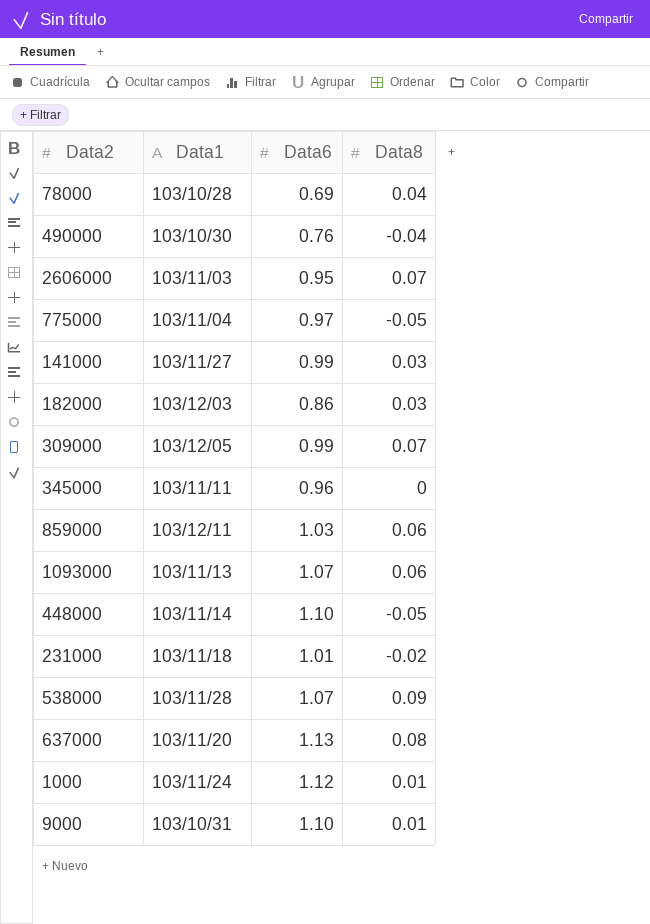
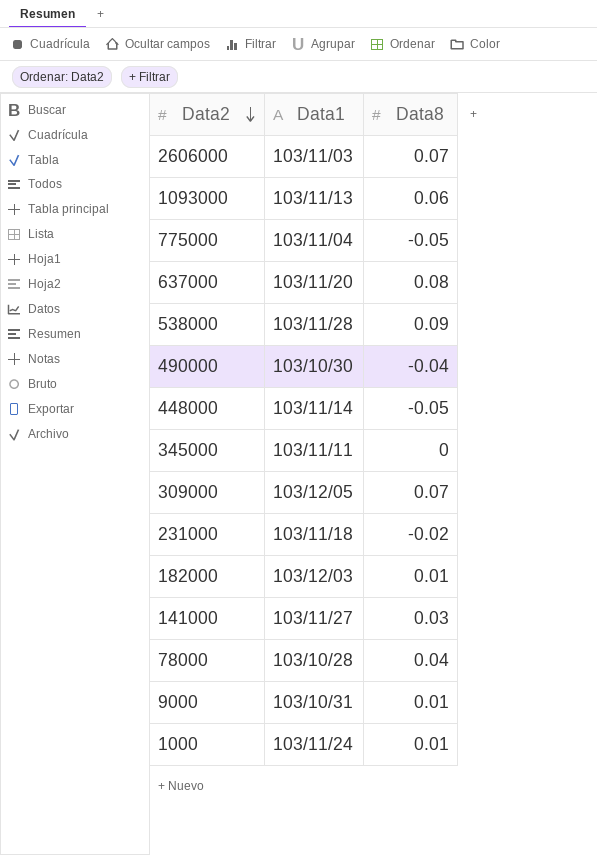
row order: none -> Data2 descending
column Data6 | position: 3 -> none
row 859000: 103/12/11 | 1.03 | 0.06 -> none
182000 | Data8: 0.03 -> 0.01

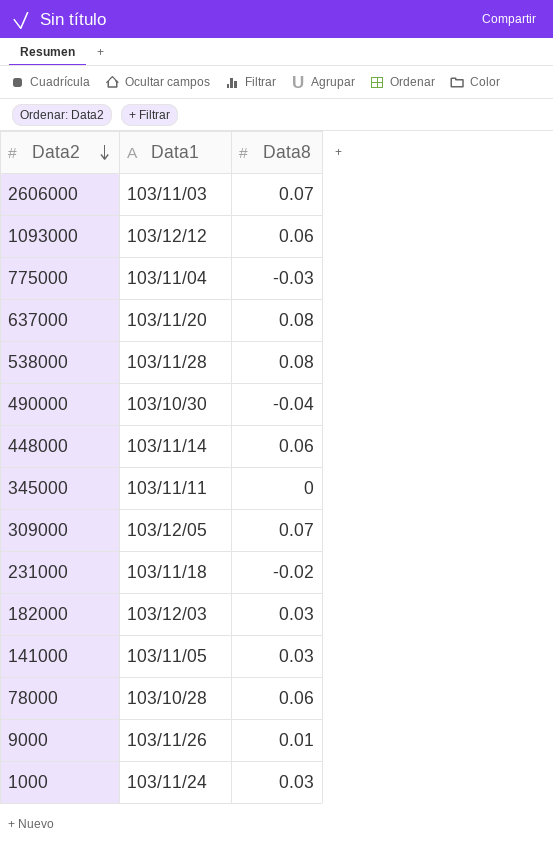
1093000 | Data1: 103/11/13 -> 103/12/12
775000 | Data8: -0.05 -> -0.03
538000 | Data8: 0.09 -> 0.08
448000 | Data8: -0.05 -> 0.06
182000 | Data8: 0.01 -> 0.03
141000 | Data1: 103/11/27 -> 103/11/05
78000 | Data8: 0.04 -> 0.06
9000 | Data1: 103/10/31 -> 103/11/26
1000 | Data8: 0.01 -> 0.03

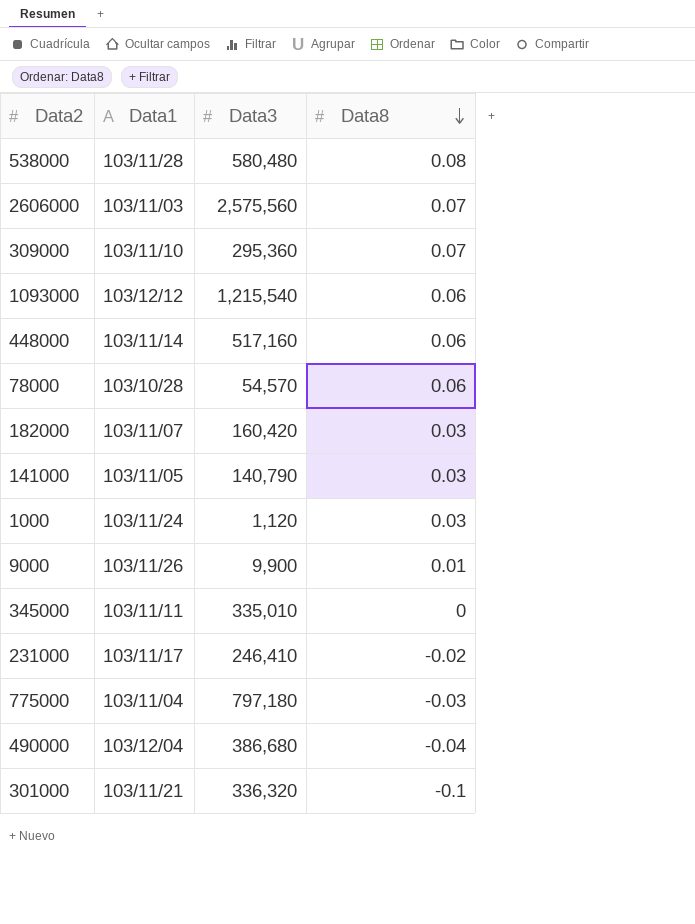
row order: Data2 descending -> Data8 descending
column Data3 | position: none -> 3
row 637000: 103/11/20 | 0.08 -> none
309000 | Data1: 103/12/05 -> 103/11/10
182000 | Data1: 103/12/03 -> 103/11/07
231000 | Data1: 103/11/18 -> 103/11/17
490000 | Data1: 103/10/30 -> 103/12/04
row 301000: none -> 103/11/21 | 336,320 | -0.1

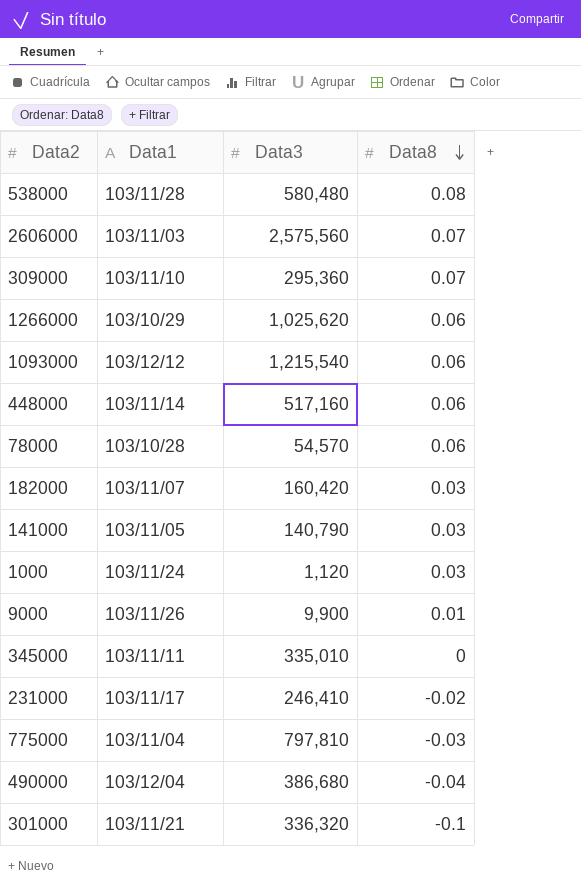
row 1266000: none -> 103/10/29 | 1,025,620 | 0.06
775000 | Data3: 797,180 -> 797,810

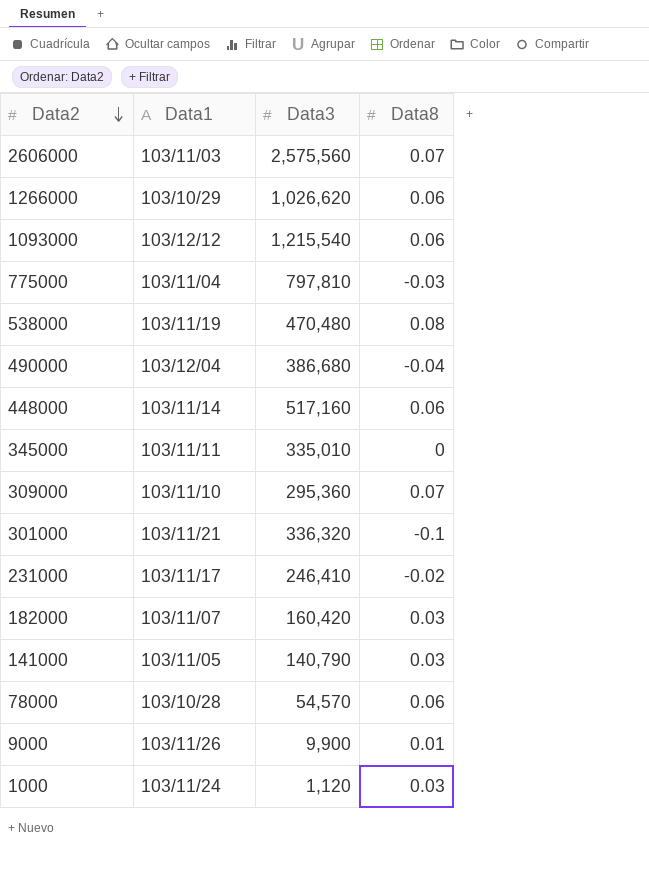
row order: Data8 descending -> Data2 descending
1266000 | Data3: 1,025,620 -> 1,026,620
538000 | Data1: 103/11/28 -> 103/11/19
538000 | Data3: 580,480 -> 470,480

